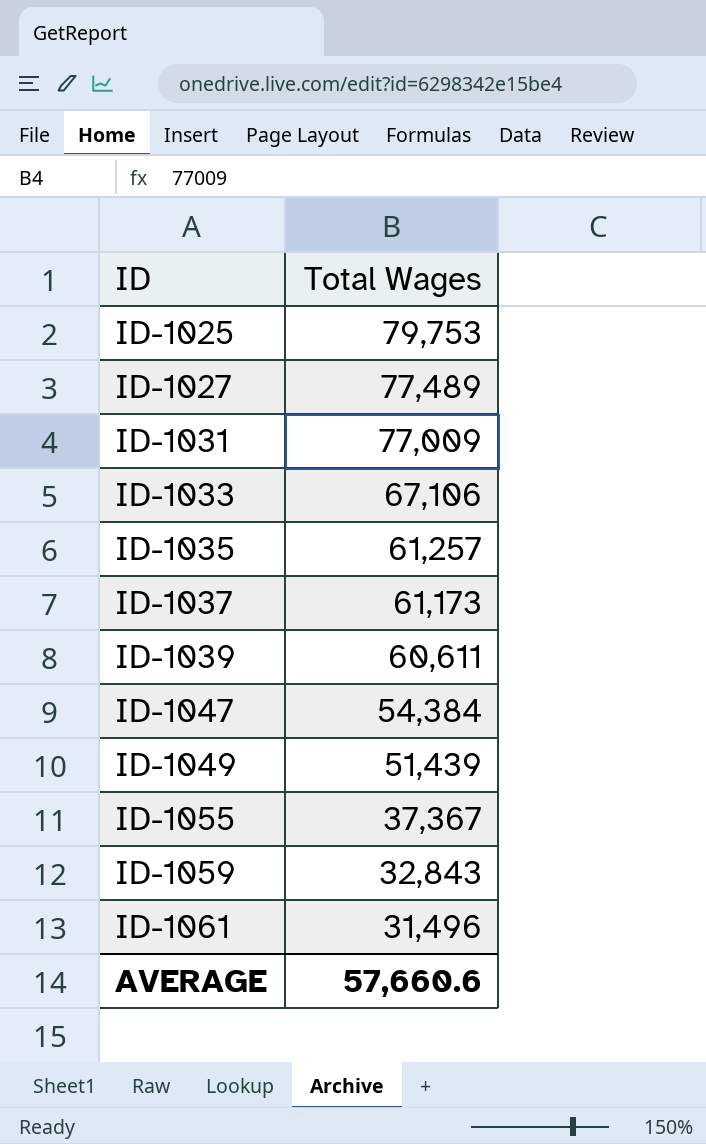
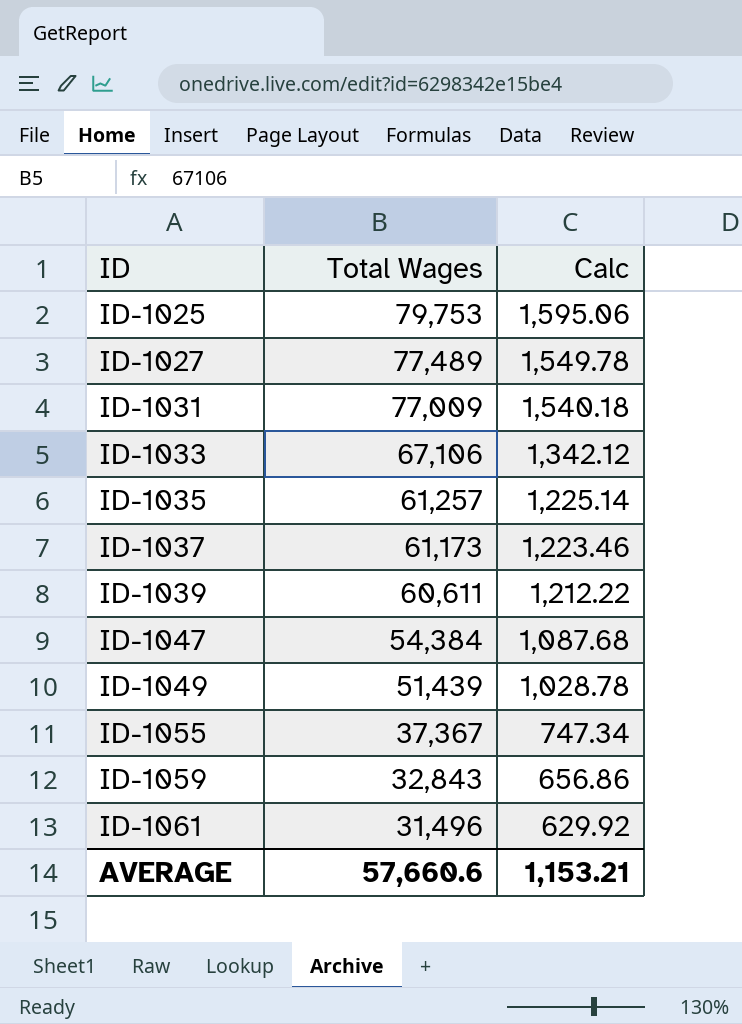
column Calc | formula: none -> [Total Wages] * 0.02

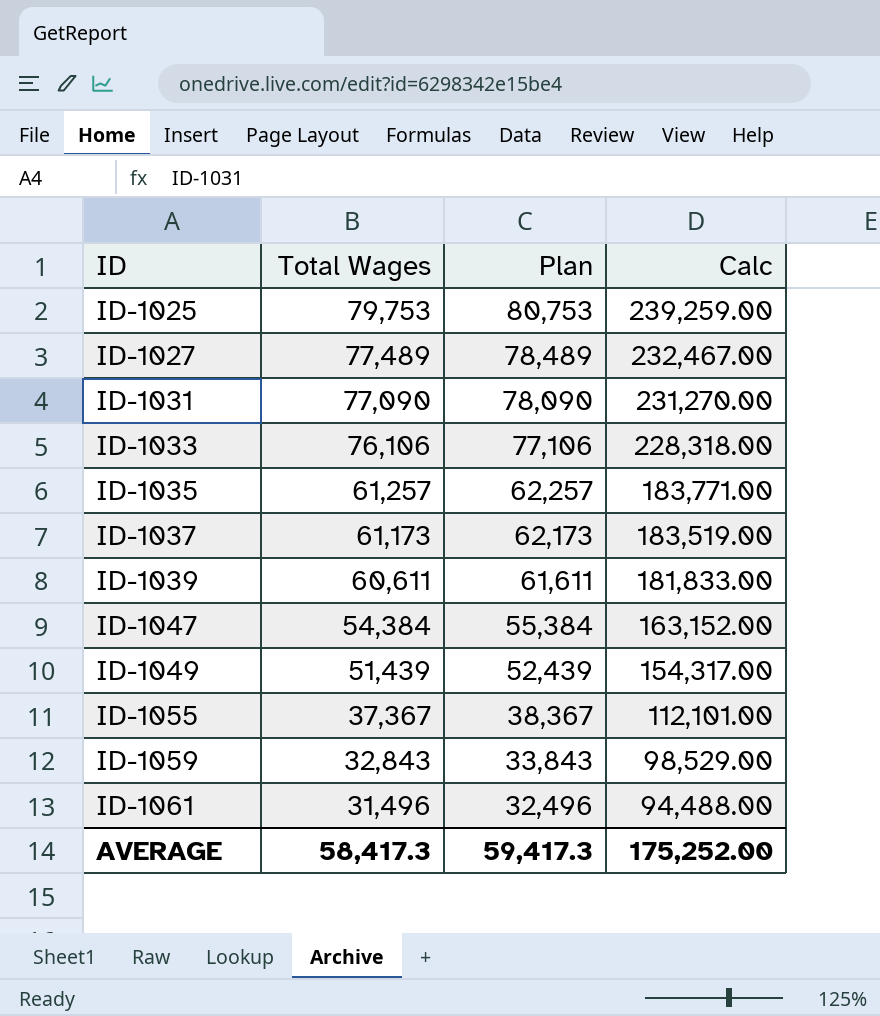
column Plan | formula: none -> [Total Wages] + 1000
column Calc | formula: [Total Wages] * 0.02 -> [Total Wages] * 3
ID-1031 | Total Wages: 77,009 -> 77,090
ID-1033 | Total Wages: 67,106 -> 76,106
AVERAGE | Total Wages: 57,660.6 -> 58,417.3
AVERAGE | Calc: 1,153.21 -> 175,252.00

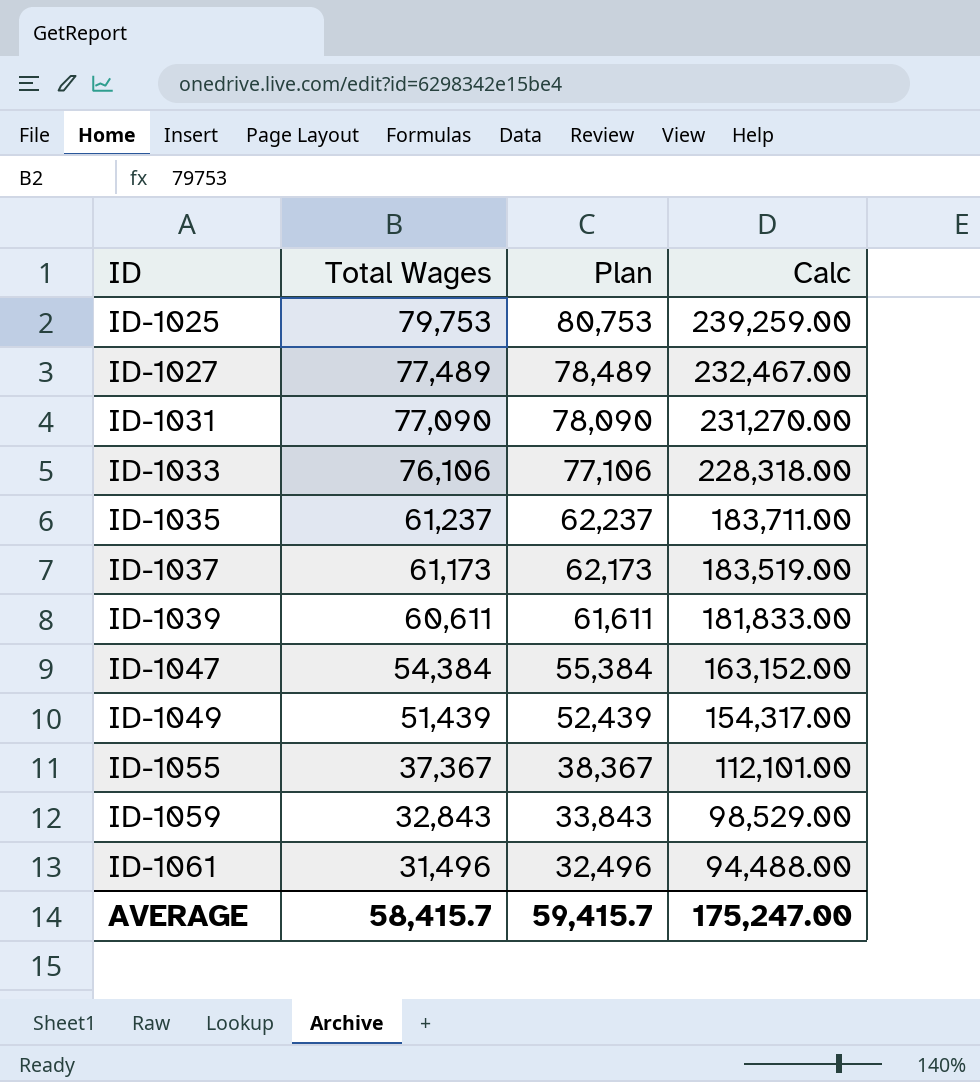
ID-1035 | Total Wages: 61,257 -> 61,237
ID-1035 | Plan: 62,257 -> 62,237
ID-1035 | Calc: 183,771.00 -> 183,711.00
AVERAGE | Total Wages: 58,417.3 -> 58,415.7
AVERAGE | Plan: 59,417.3 -> 59,415.7
AVERAGE | Calc: 175,252.00 -> 175,247.00

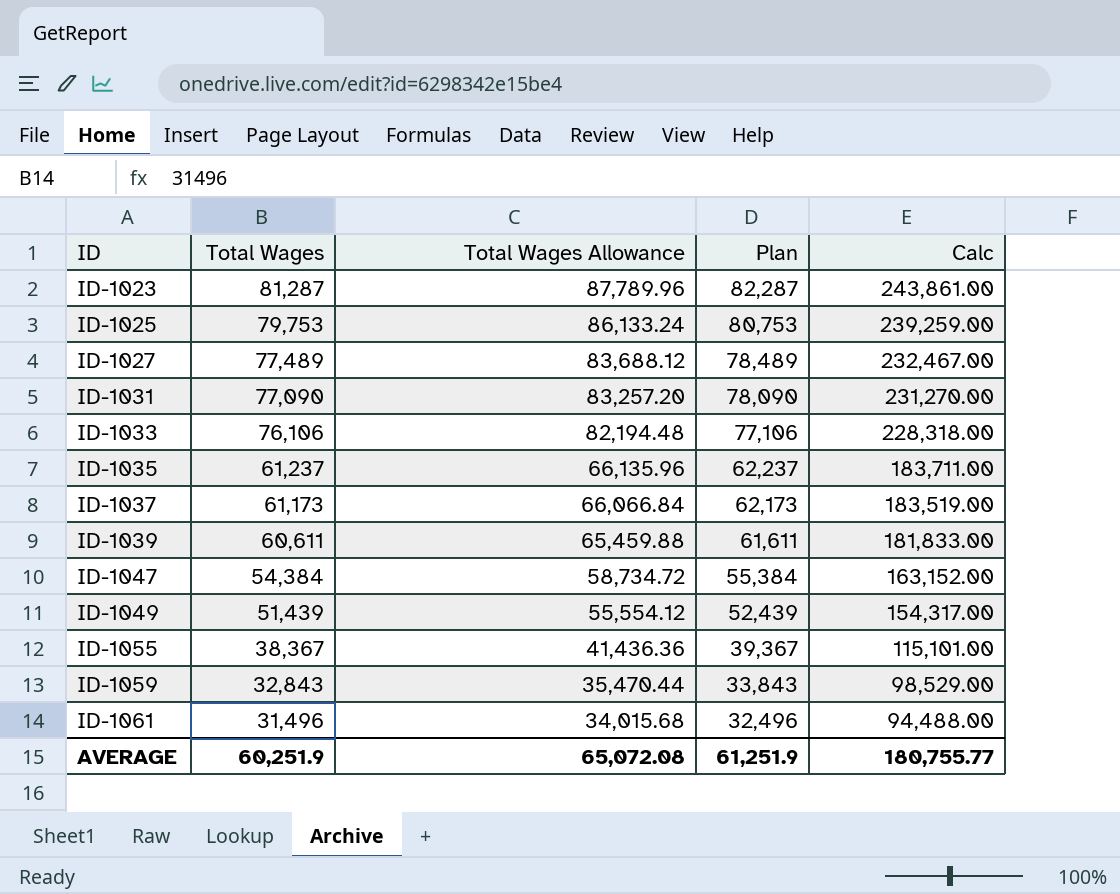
column Total Wages Allowance | formula: none -> [Total Wages] * 1.08
row ID-1023: none -> 81,287 | 87,789.96 | 82,287 | 243,861.00
ID-1055 | Total Wages: 37,367 -> 38,367
ID-1055 | Plan: 38,367 -> 39,367
ID-1055 | Calc: 112,101.00 -> 115,101.00
AVERAGE | Total Wages: 58,415.7 -> 60,251.9
AVERAGE | Plan: 59,415.7 -> 61,251.9
AVERAGE | Calc: 175,247.00 -> 180,755.77

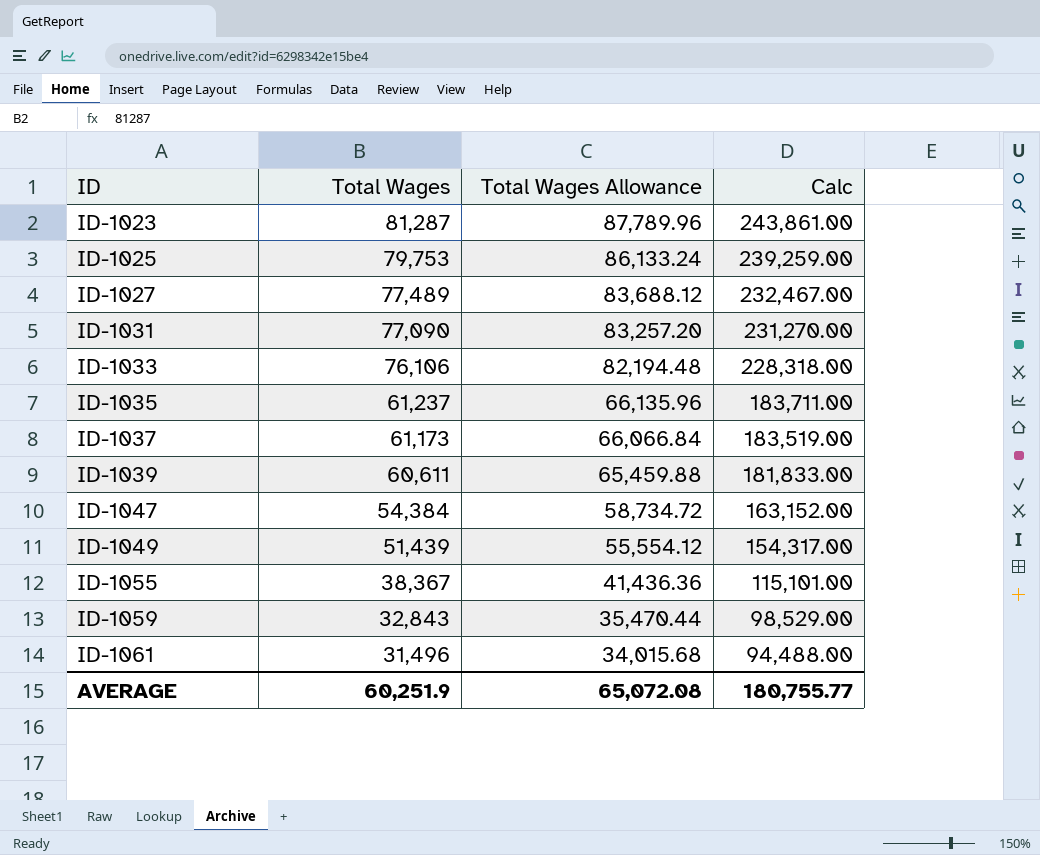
column Plan | formula: [Total Wages] + 1000 -> none

